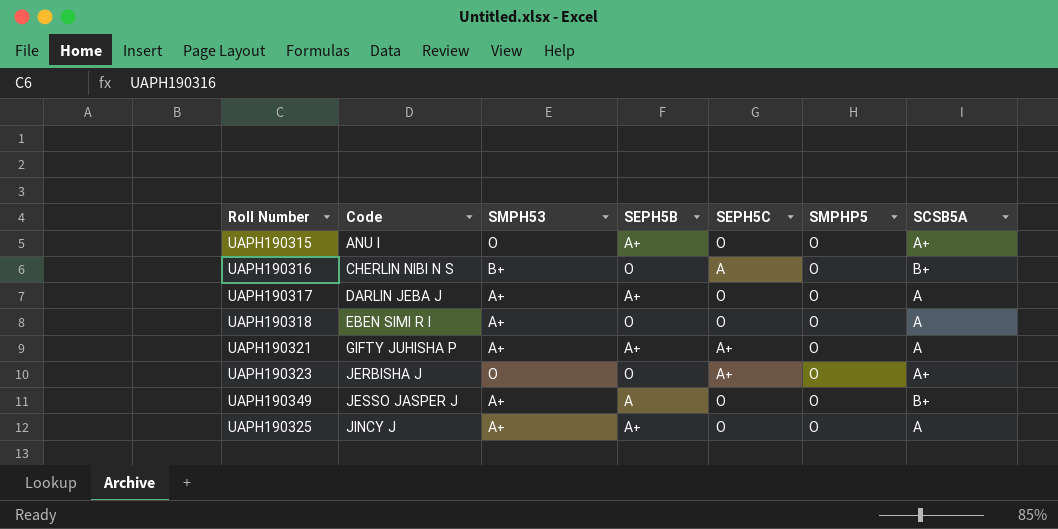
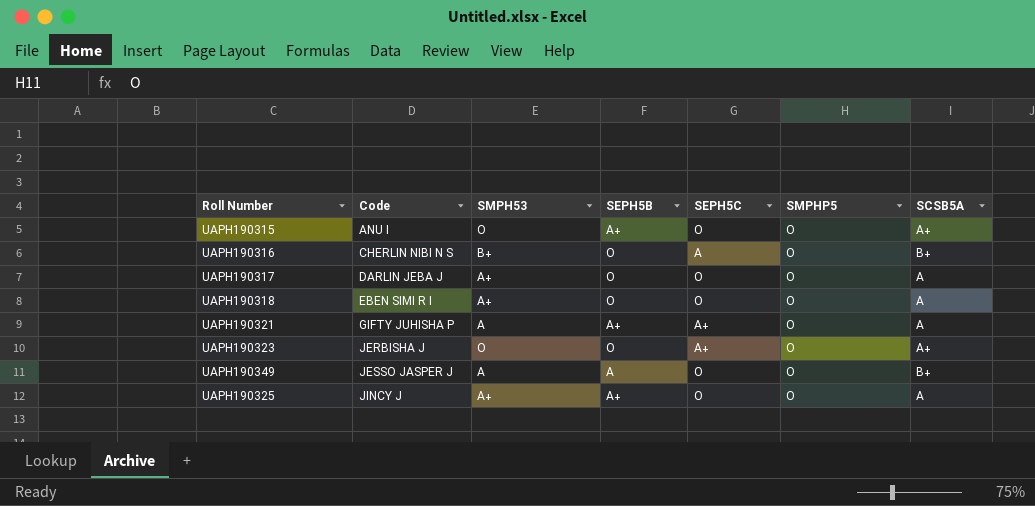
UAPH190317 | SEPH5B: A+ -> O
UAPH190321 | SMPH53: A+ -> A
UAPH190349 | SMPH53: A+ -> A

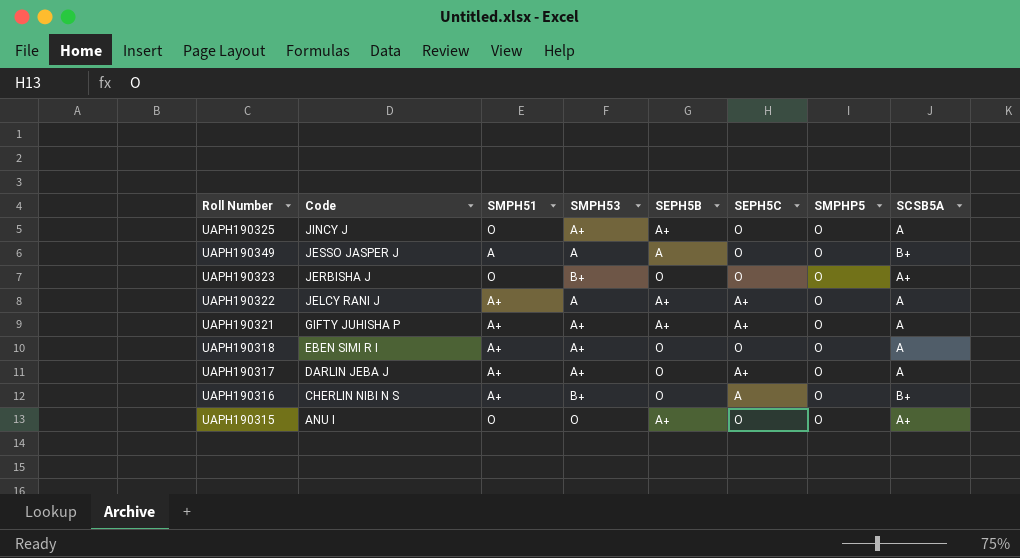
row order: Code ascending -> Code descending
column SMPH51 | position: none -> 3
UAPH190323 | SMPH53: O -> B+
UAPH190323 | SEPH5C: A+ -> O
row UAPH190322: none -> JELCY RANI J | A+ | A | A+ | A+ | O | A
UAPH190321 | SMPH53: A -> A+
UAPH190317 | SEPH5C: O -> A+

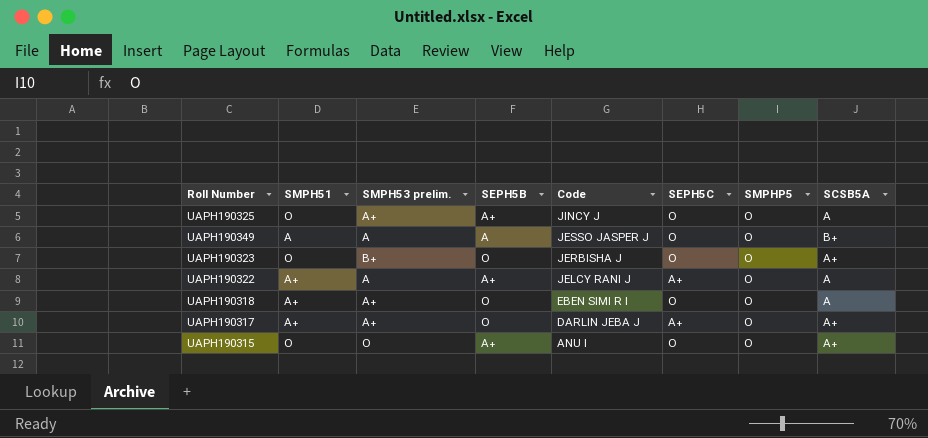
column name: SMPH53 -> SMPH53 prelim.
column Code | position: 2 -> 5
row UAPH190321: GIFTY JUHISHA P | A+ | A+ | A+ | A+ | O | A -> none
row UAPH190316: CHERLIN NIBI N S | A+ | B+ | O | A | O | B+ -> none
UAPH190317 | SCSB5A: A -> A+

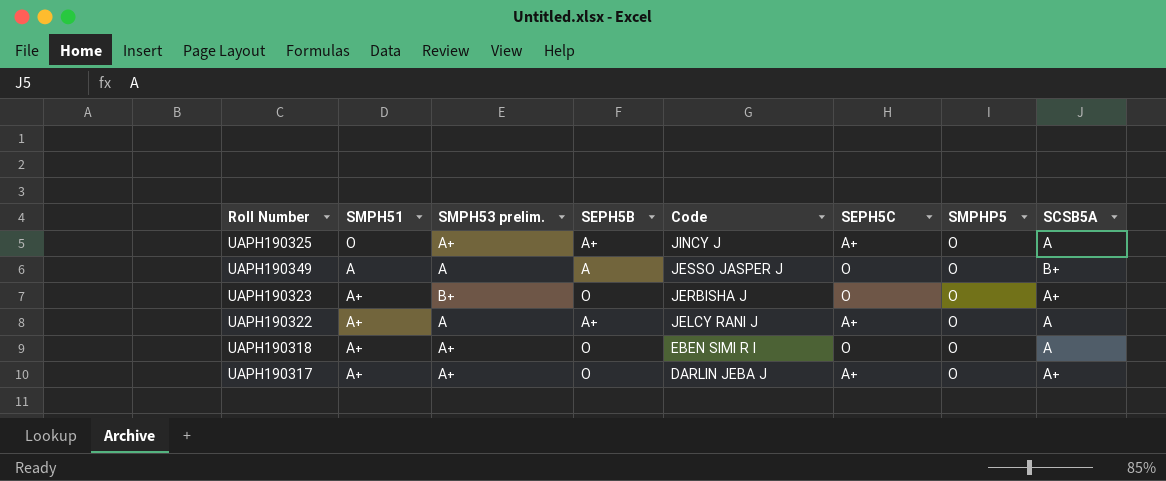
row UAPH190315: O | O | A+ | ANU I | O | O | A+ -> none
UAPH190325 | SEPH5C: O -> A+
UAPH190323 | SMPH51: O -> A+

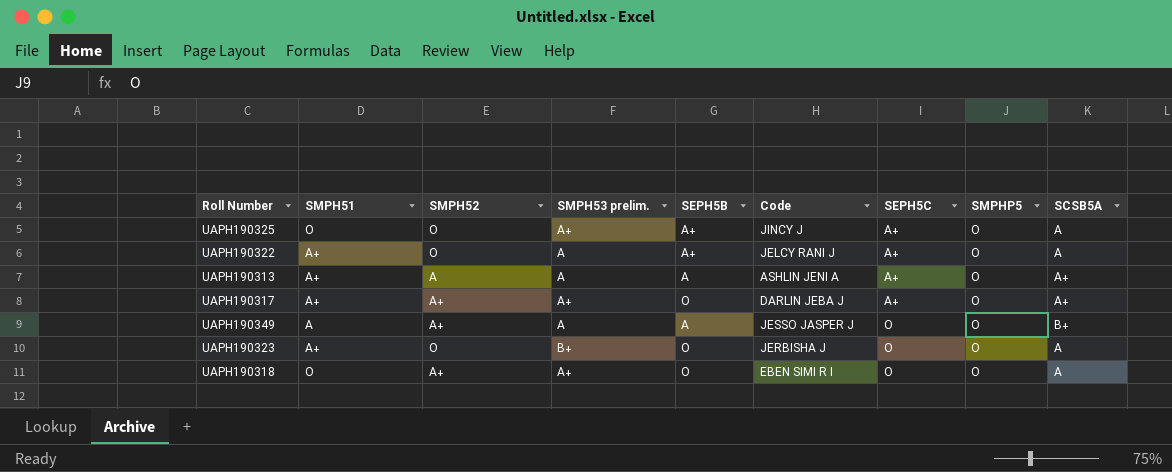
row order: Code descending -> SEPH5C ascending
column SMPH52 | position: none -> 3
row UAPH190313: none -> A+ | A | A | A | ASHLIN JENI A | A+ | O | A+
UAPH190323 | SCSB5A: A+ -> A
UAPH190318 | SMPH51: A+ -> O

